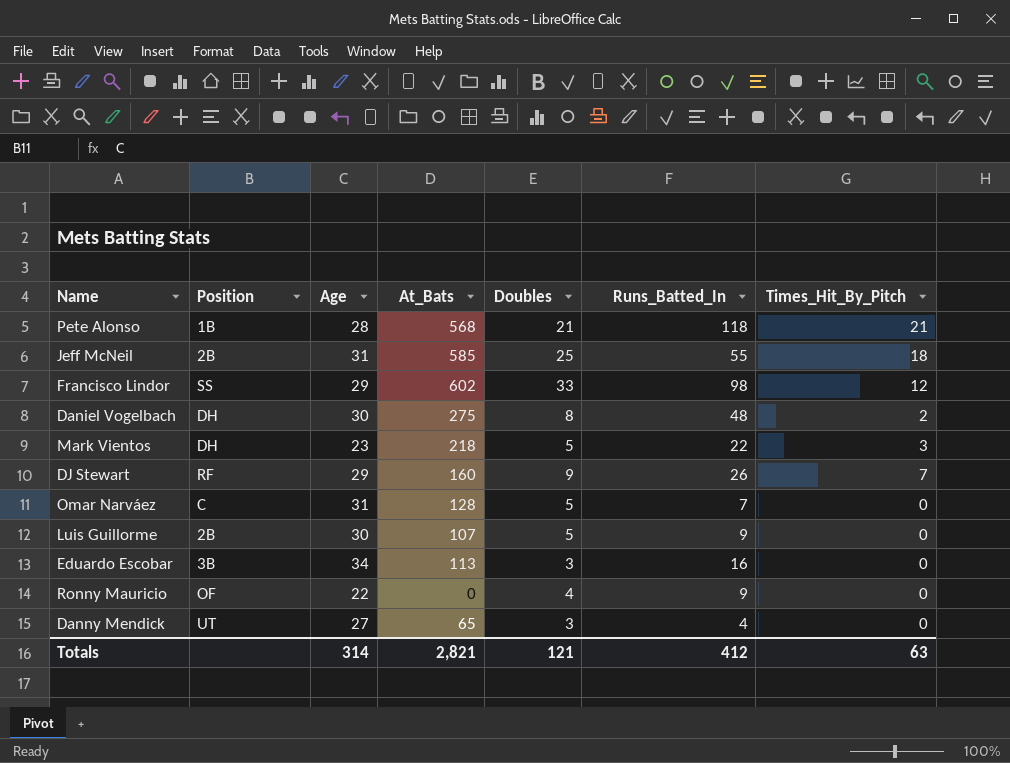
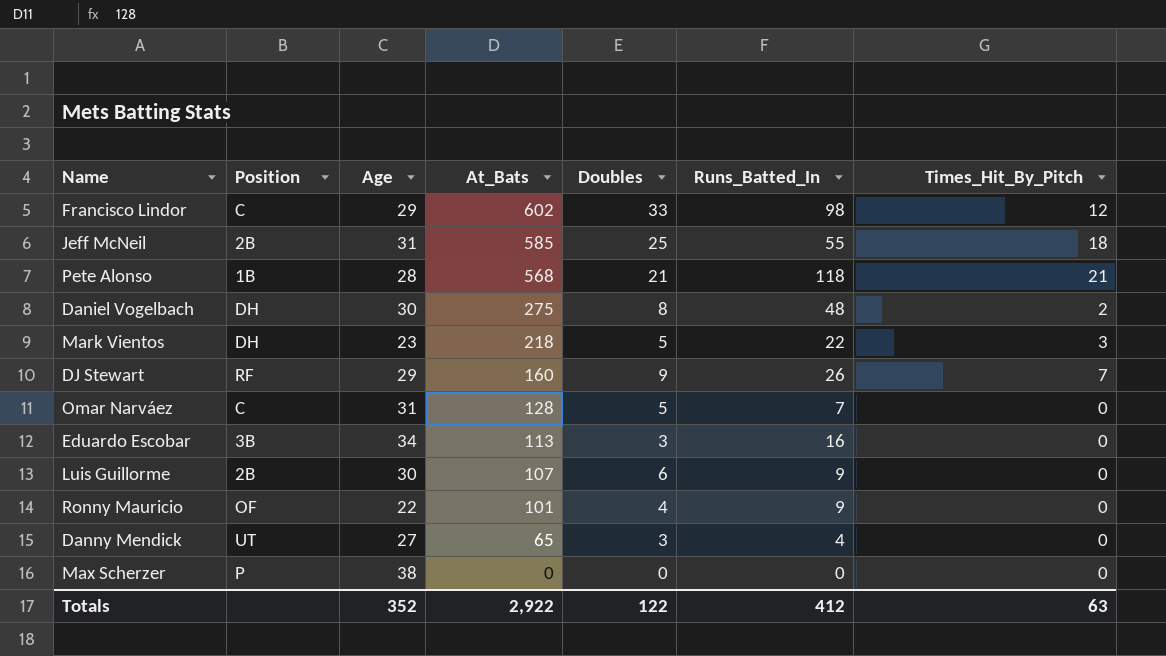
row order: none -> At_Bats descending
Francisco Lindor | Position: SS -> C
Luis Guillorme | Doubles: 5 -> 6
Ronny Mauricio | At_Bats: 0 -> 101
row Max Scherzer: none -> P | 38 | 0 | 0 | 0 | 0
Totals | Age: 314 -> 352
Totals | At_Bats: 2,821 -> 2,922
Totals | Doubles: 121 -> 122

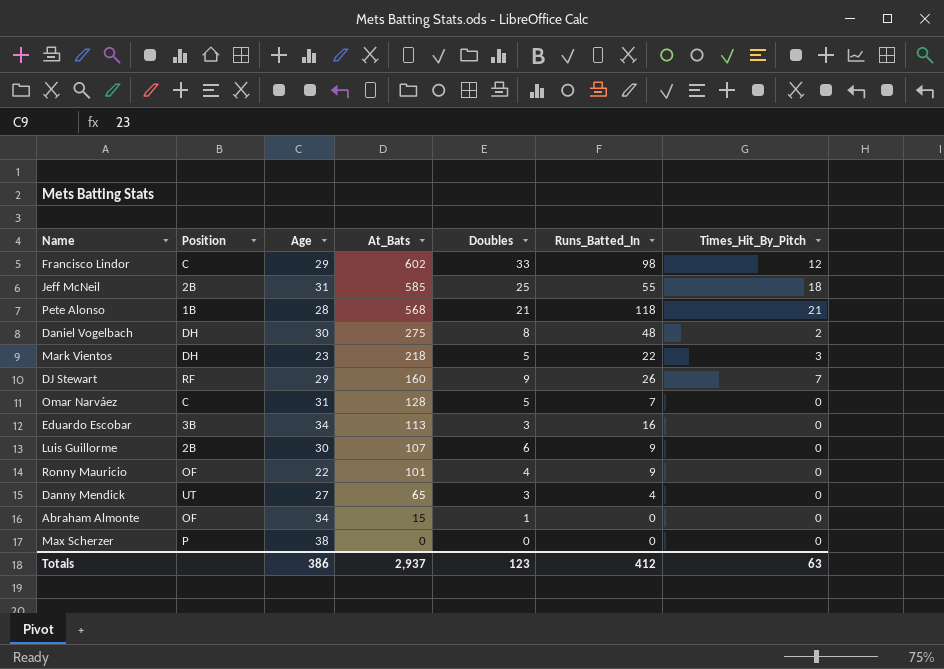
row Abraham Almonte: none -> OF | 34 | 15 | 1 | 0 | 0
Totals | Age: 352 -> 386
Totals | At_Bats: 2,922 -> 2,937
Totals | Doubles: 122 -> 123

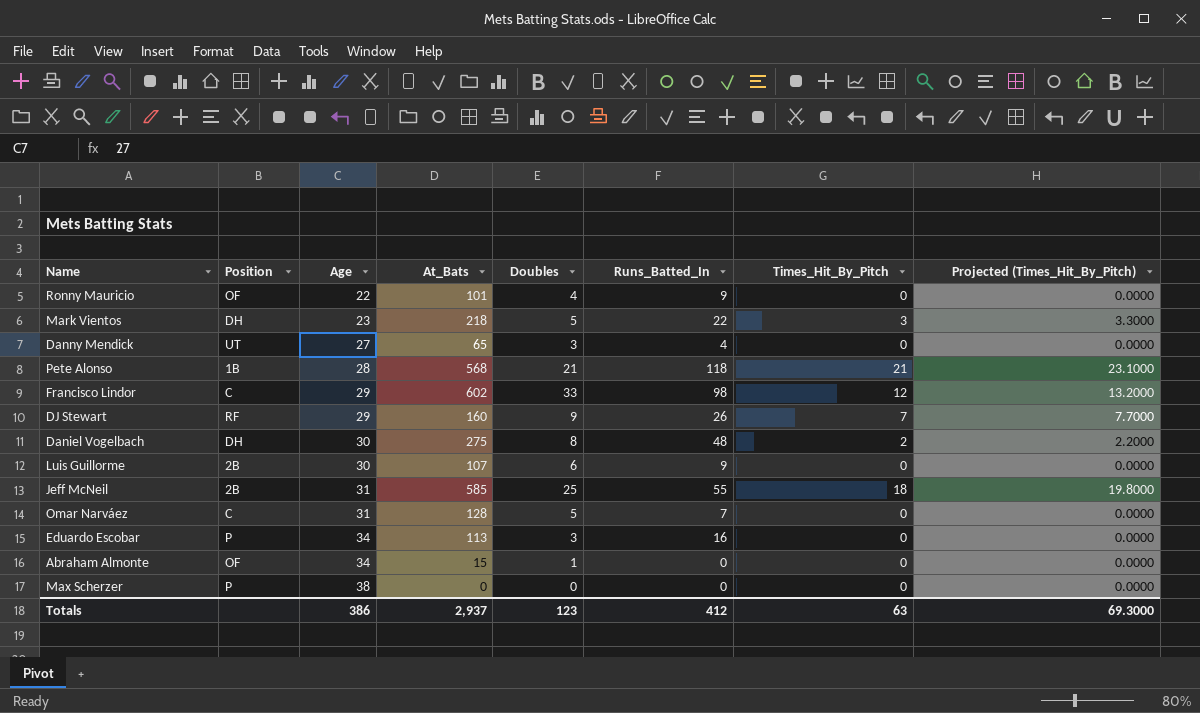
row order: At_Bats descending -> Age ascending
column Projected (Times_Hit_By_Pitch) | formula: none -> [Times_Hit_By_Pitch] * 1.1
Eduardo Escobar | Position: 3B -> P

